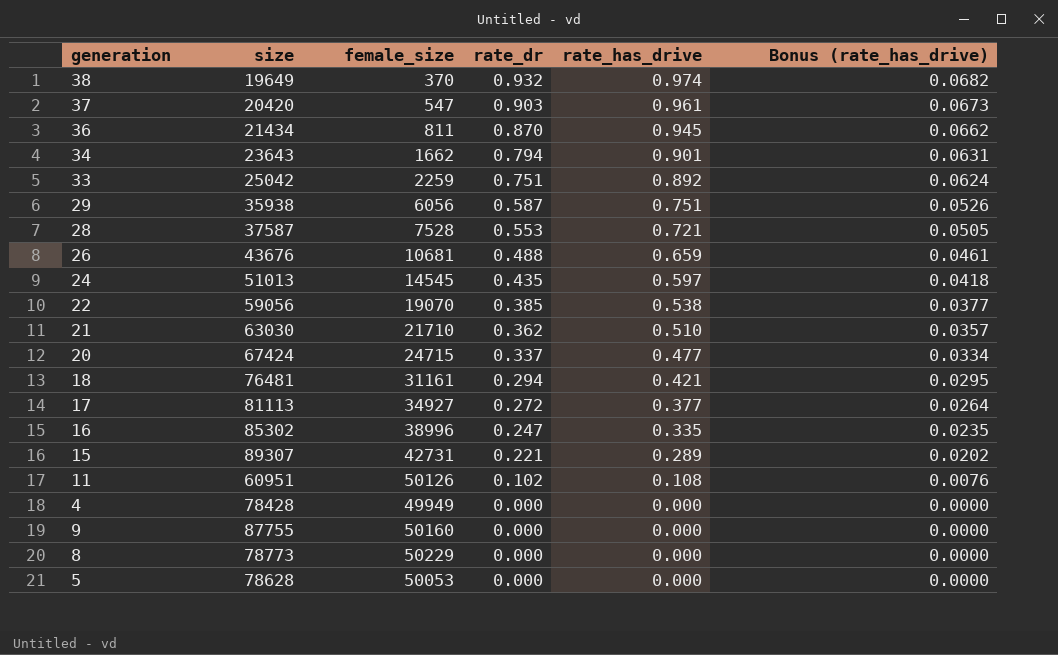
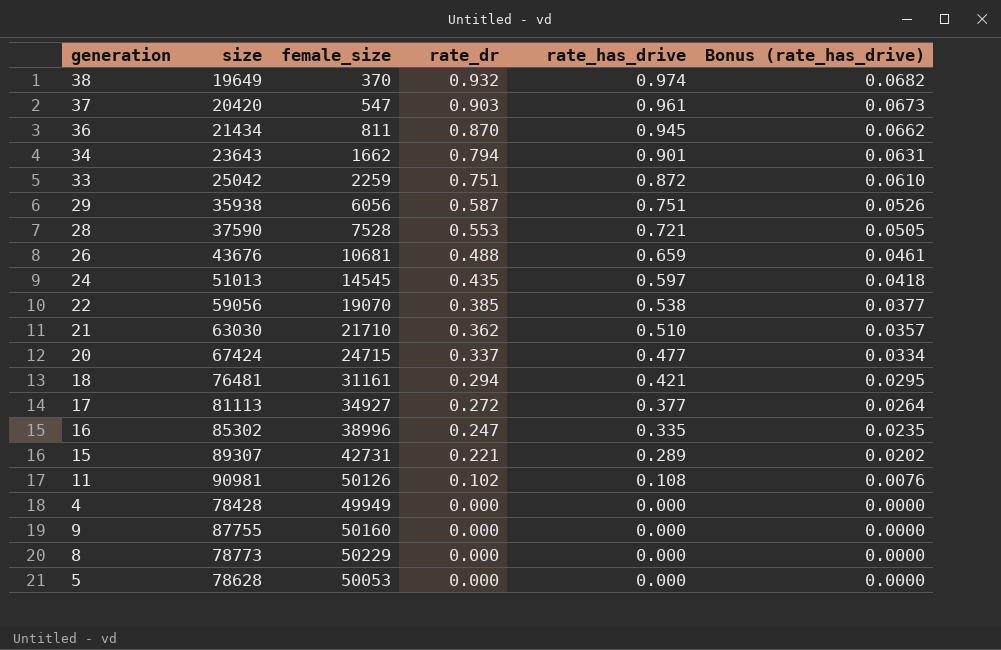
33 | rate_has_drive: 0.892 -> 0.872
33 | Bonus (rate_has_drive): 0.0624 -> 0.0610
28 | size: 37587 -> 37590
11 | size: 60951 -> 90981

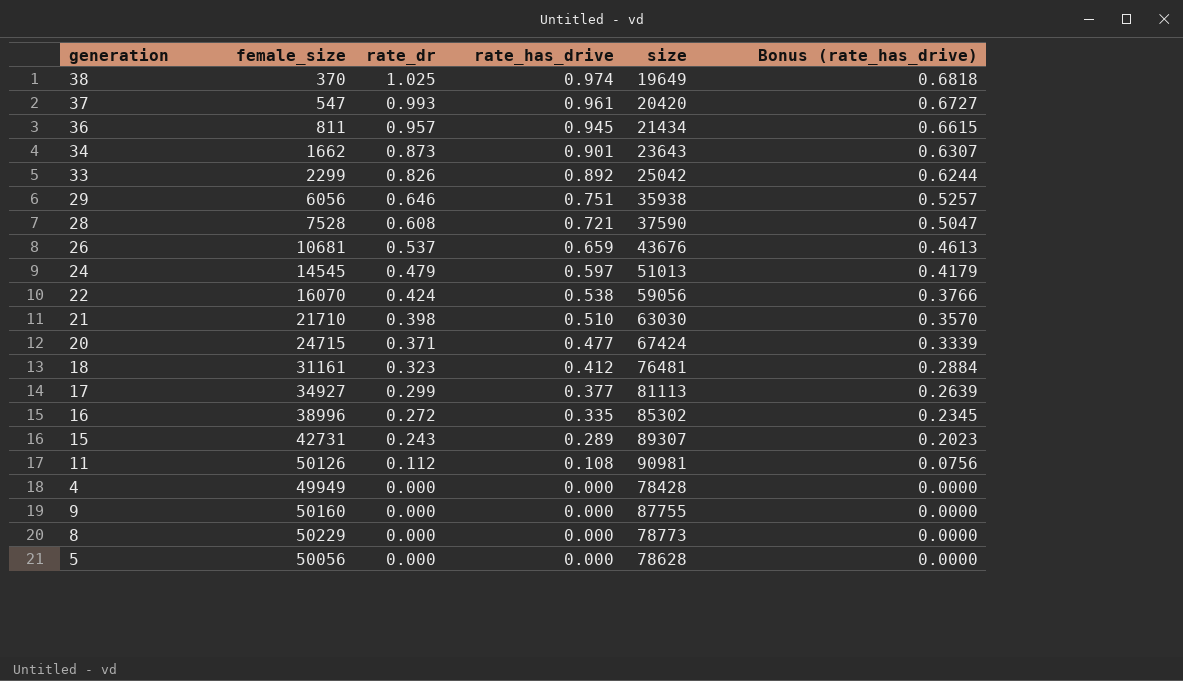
column size | position: 2 -> 5
column Bonus (rate_has_drive) | formula: [rate_has_drive] * 0.07 -> [rate_has_drive] * 0.7
38 | rate_dr: 0.932 -> 1.025
37 | rate_dr: 0.903 -> 0.993
36 | rate_dr: 0.870 -> 0.957
34 | rate_dr: 0.794 -> 0.873
33 | female_size: 2259 -> 2299
33 | rate_dr: 0.751 -> 0.826
33 | rate_has_drive: 0.872 -> 0.892
29 | rate_dr: 0.587 -> 0.646
28 | rate_dr: 0.553 -> 0.608
26 | rate_dr: 0.488 -> 0.537
24 | rate_dr: 0.435 -> 0.479
22 | female_size: 19070 -> 16070
22 | rate_dr: 0.385 -> 0.424
21 | rate_dr: 0.362 -> 0.398
20 | rate_dr: 0.337 -> 0.371
18 | rate_dr: 0.294 -> 0.323
18 | rate_has_drive: 0.421 -> 0.412
17 | rate_dr: 0.272 -> 0.299
16 | rate_dr: 0.247 -> 0.272
15 | rate_dr: 0.221 -> 0.243
11 | rate_dr: 0.102 -> 0.112
5 | female_size: 50053 -> 50056

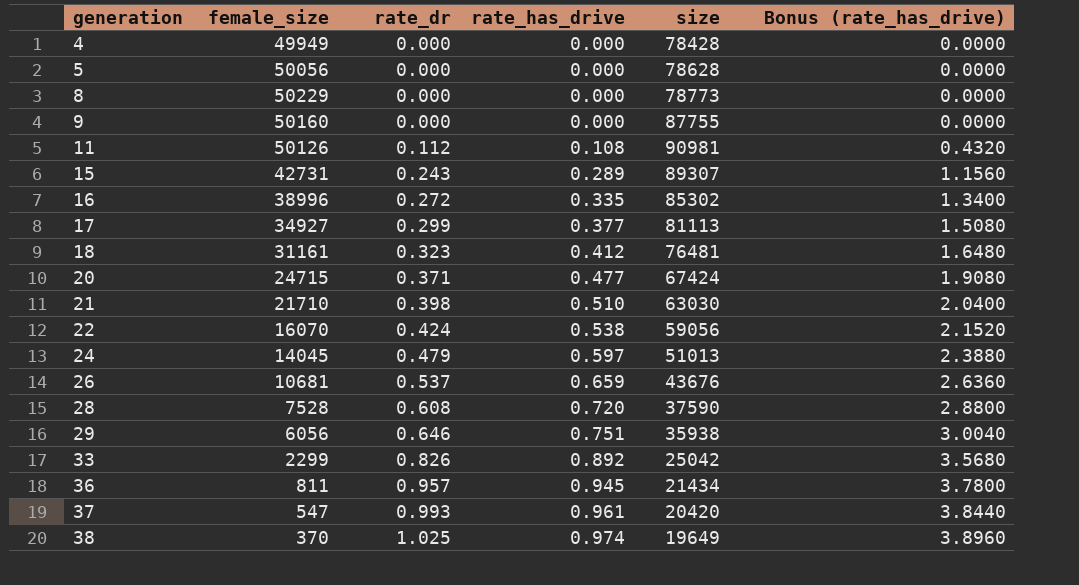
row order: rate_dr descending -> generation ascending
column Bonus (rate_has_drive) | formula: [rate_has_drive] * 0.7 -> [rate_has_drive] * 4
row 34: 1662 | 0.873 | 0.901 | 23643 | 0.6307 -> none
24 | female_size: 14545 -> 14045
28 | rate_has_drive: 0.721 -> 0.720

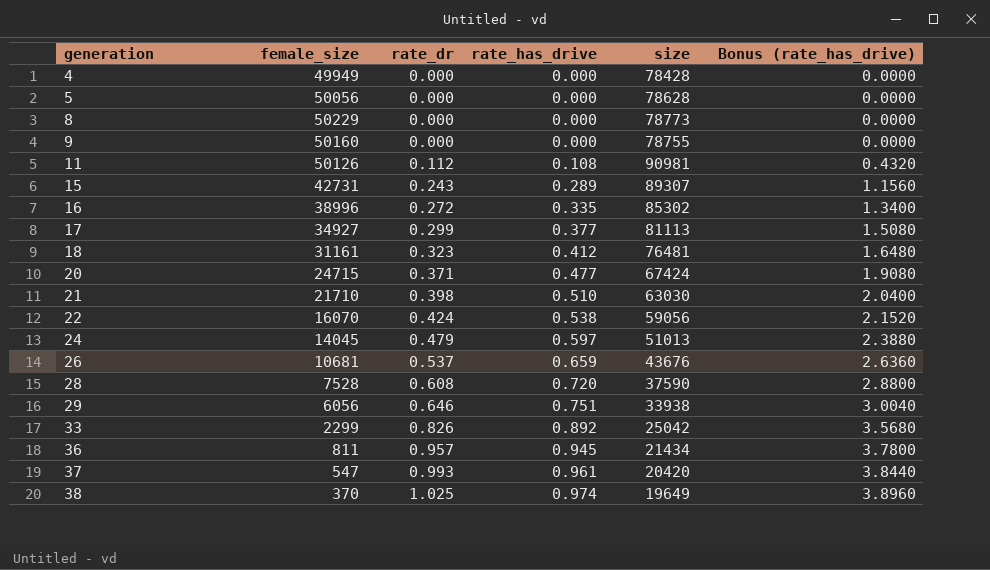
9 | size: 87755 -> 78755
29 | size: 35938 -> 33938

